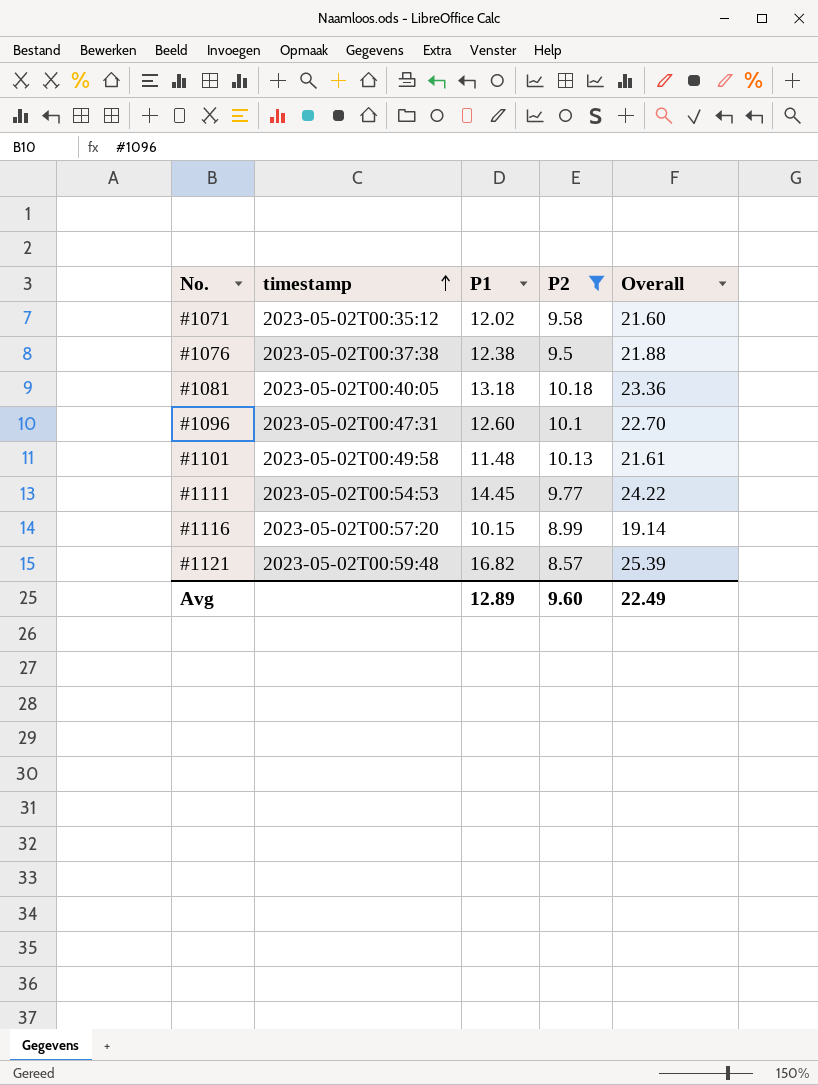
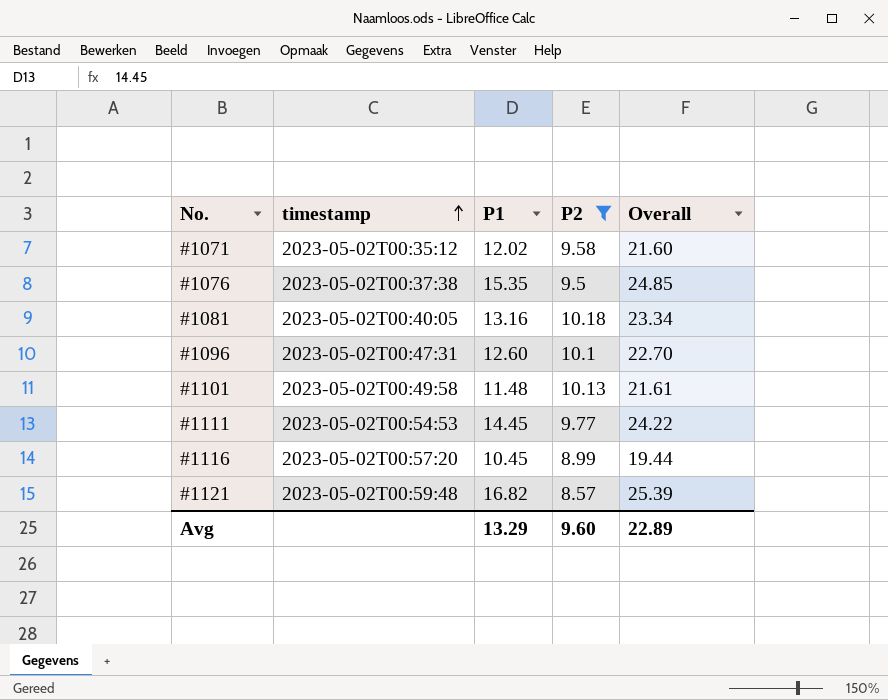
#1076 | P1: 12.38 -> 15.35
#1076 | Overall: 21.88 -> 24.85
#1081 | P1: 13.18 -> 13.16
#1081 | Overall: 23.36 -> 23.34
#1116 | P1: 10.15 -> 10.45
#1116 | Overall: 19.14 -> 19.44
Avg | P1: 12.89 -> 13.29
Avg | Overall: 22.49 -> 22.89

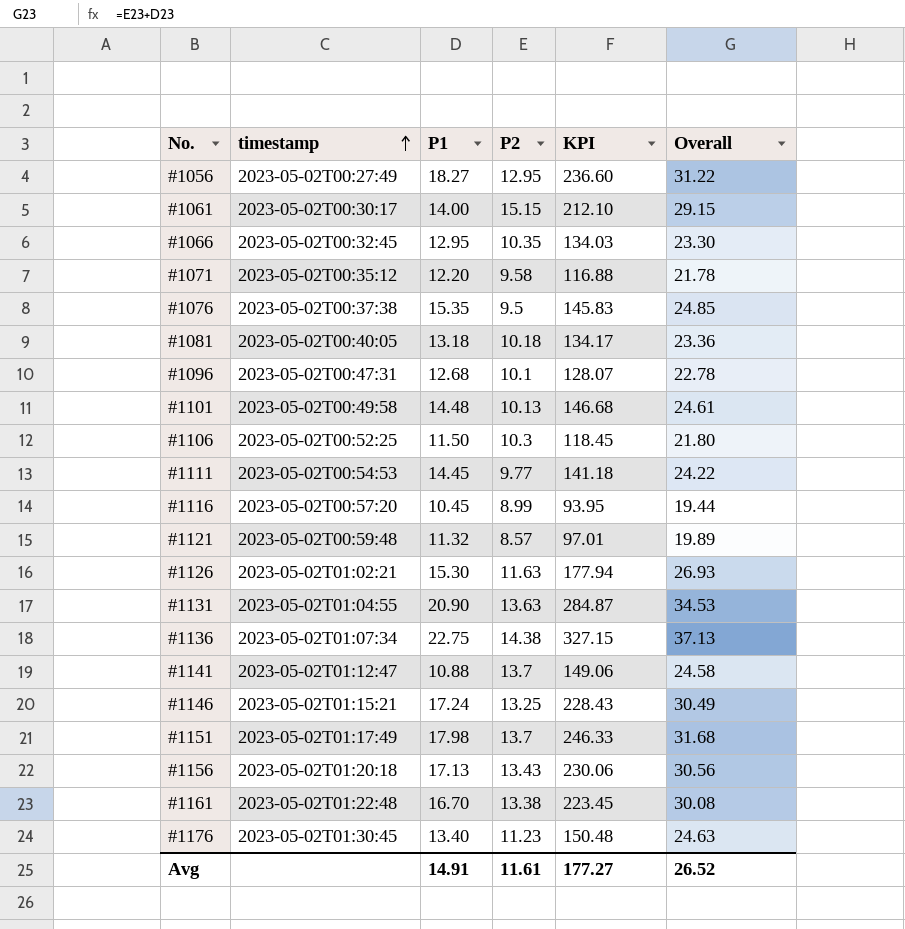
filter: P2 <= 10.18 -> none
column KPI | formula: none -> [P1] * [P2]
#1071 | P1: 12.02 -> 12.20
#1071 | Overall: 21.60 -> 21.78
#1081 | P1: 13.16 -> 13.18
#1081 | Overall: 23.34 -> 23.36
#1096 | P1: 12.60 -> 12.68
#1096 | Overall: 22.70 -> 22.78
#1101 | P1: 11.48 -> 14.48
#1101 | Overall: 21.61 -> 24.61
#1121 | P1: 16.82 -> 11.32
#1121 | Overall: 25.39 -> 19.89
Avg | P1: 13.29 -> 14.91
Avg | P2: 9.60 -> 11.61
Avg | Overall: 22.89 -> 26.52

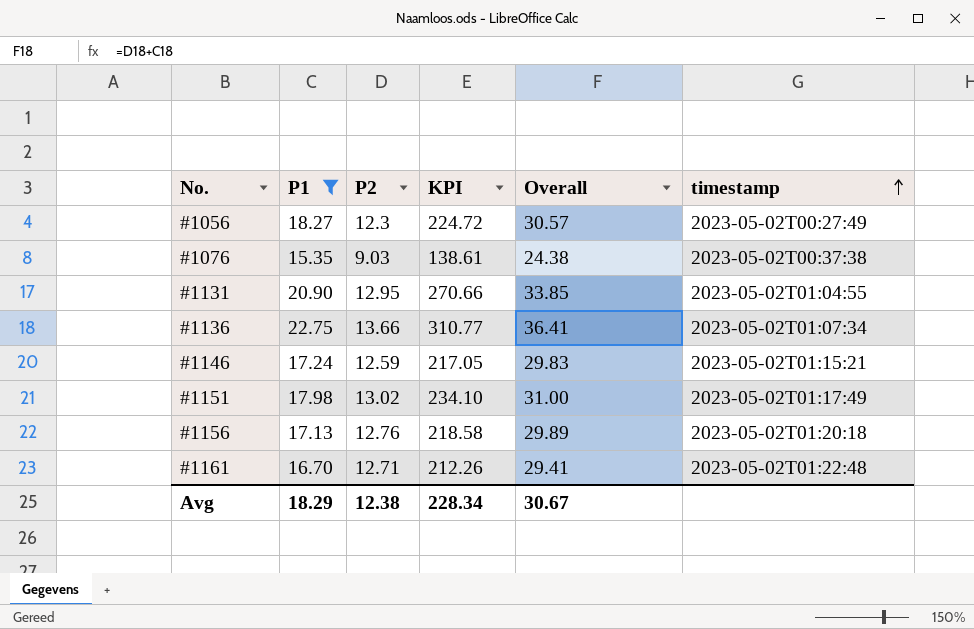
filter: none -> P1 >= 15.35
column timestamp | position: 2 -> 6
#1056 | P2: 12.95 -> 12.3
#1056 | KPI: 236.60 -> 224.72
#1056 | Overall: 31.22 -> 30.57
#1076 | P2: 9.5 -> 9.03
#1076 | KPI: 145.83 -> 138.61
#1076 | Overall: 24.85 -> 24.38
#1131 | P2: 13.63 -> 12.95
#1131 | KPI: 284.87 -> 270.66
#1131 | Overall: 34.53 -> 33.85
#1136 | P2: 14.38 -> 13.66
#1136 | KPI: 327.15 -> 310.77
#1136 | Overall: 37.13 -> 36.41
#1146 | P2: 13.25 -> 12.59
#1146 | KPI: 228.43 -> 217.05
#1146 | Overall: 30.49 -> 29.83
#1151 | P2: 13.7 -> 13.02
#1151 | KPI: 246.33 -> 234.10
#1151 | Overall: 31.68 -> 31.00
#1156 | P2: 13.43 -> 12.76
#1156 | KPI: 230.06 -> 218.58
#1156 | Overall: 30.56 -> 29.89
#1161 | P2: 13.38 -> 12.71
#1161 | KPI: 223.45 -> 212.26
#1161 | Overall: 30.08 -> 29.41
Avg | P1: 14.91 -> 18.29
Avg | P2: 11.61 -> 12.38
Avg | KPI: 177.27 -> 228.34
Avg | Overall: 26.52 -> 30.67

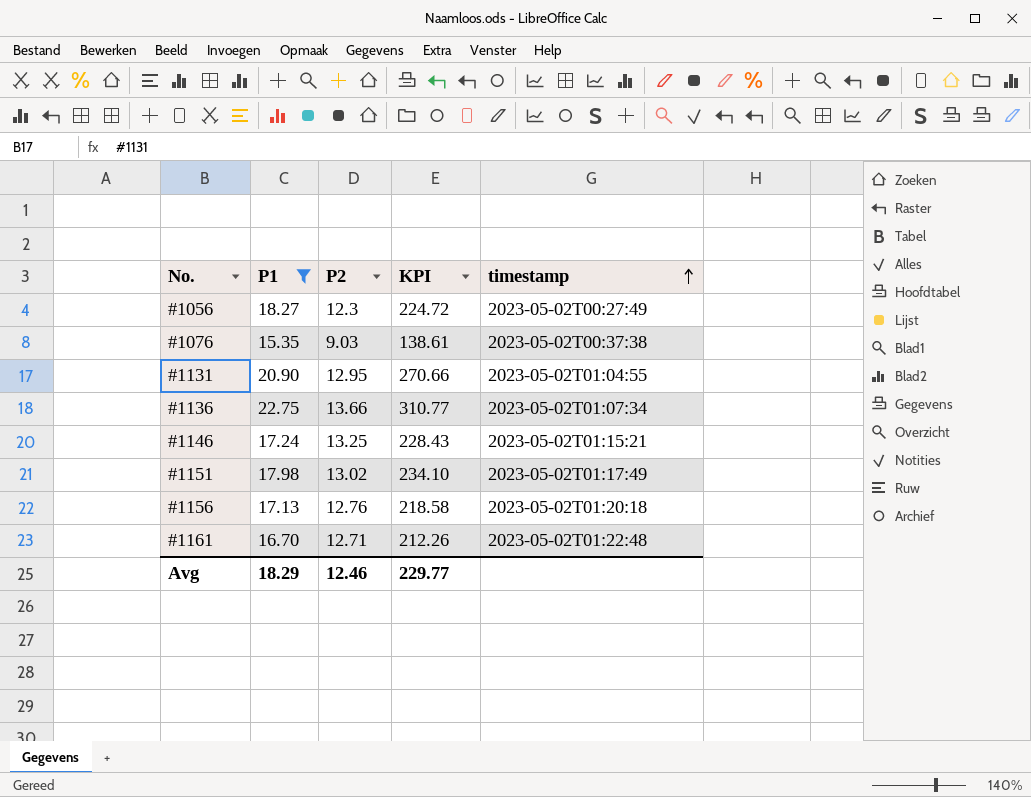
column Overall | formula: [P1] + [P2] -> none
#1146 | P2: 12.59 -> 13.25
#1146 | KPI: 217.05 -> 228.43
Avg | P2: 12.38 -> 12.46
Avg | KPI: 228.34 -> 229.77

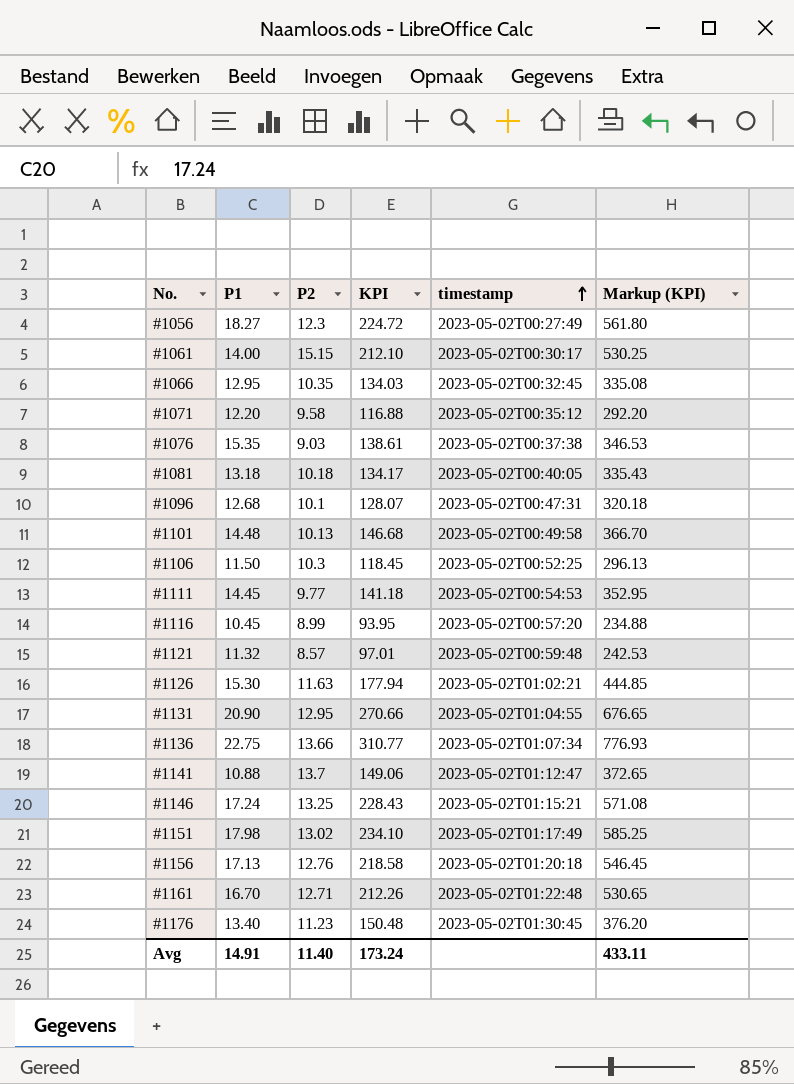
filter: P1 >= 15.35 -> none
column Markup (KPI) | formula: none -> [KPI] * 2.5
Avg | P1: 18.29 -> 14.91
Avg | P2: 12.46 -> 11.40
Avg | KPI: 229.77 -> 173.24

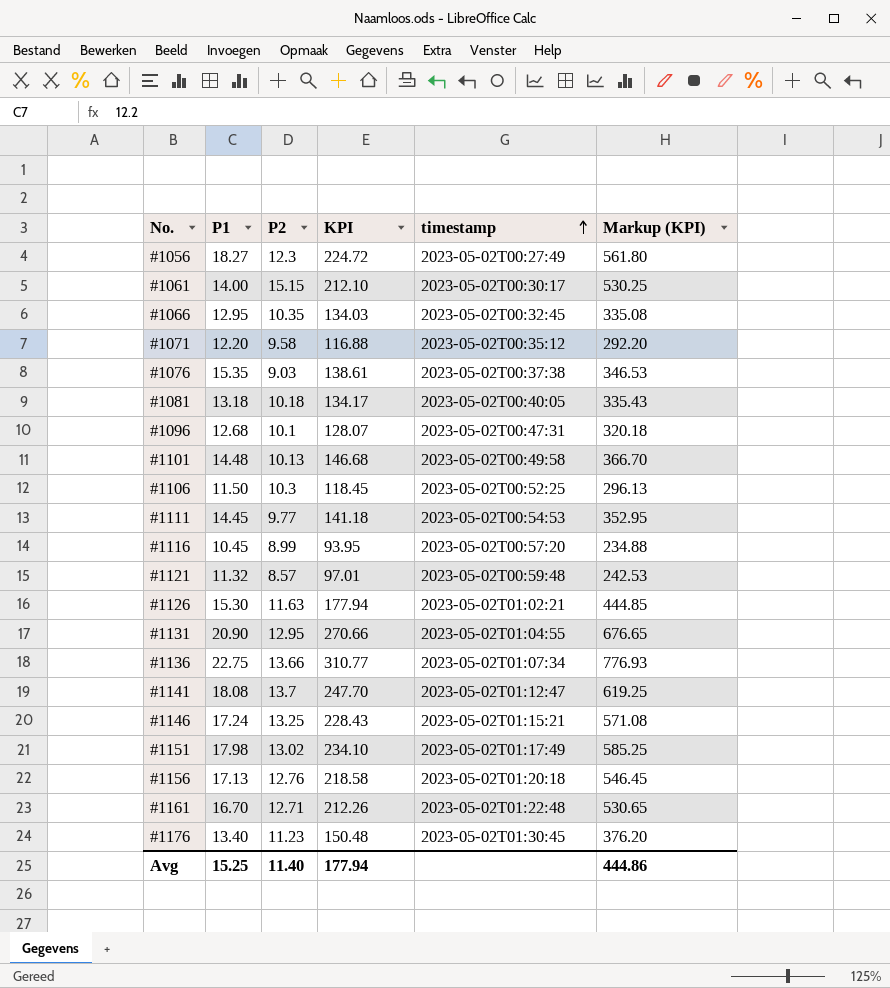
#1141 | P1: 10.88 -> 18.08
#1141 | KPI: 149.06 -> 247.70
#1141 | Markup (KPI): 372.65 -> 619.25
Avg | P1: 14.91 -> 15.25
Avg | KPI: 173.24 -> 177.94
Avg | Markup (KPI): 433.11 -> 444.86

